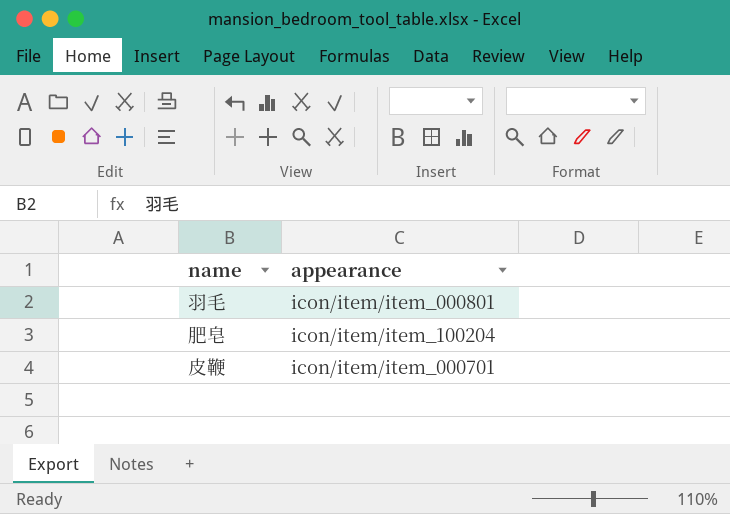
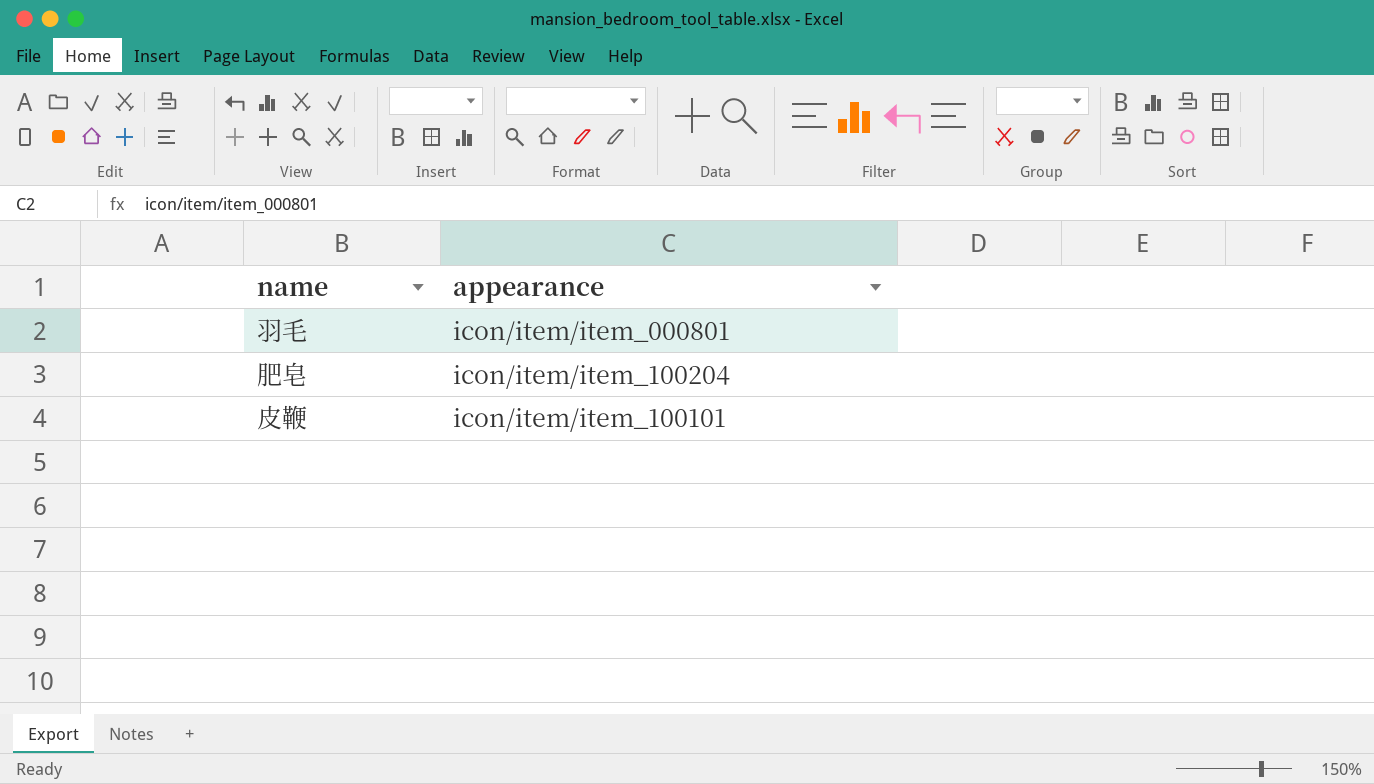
皮鞭 | appearance: icon/item/item_000701 -> icon/item/item_100101

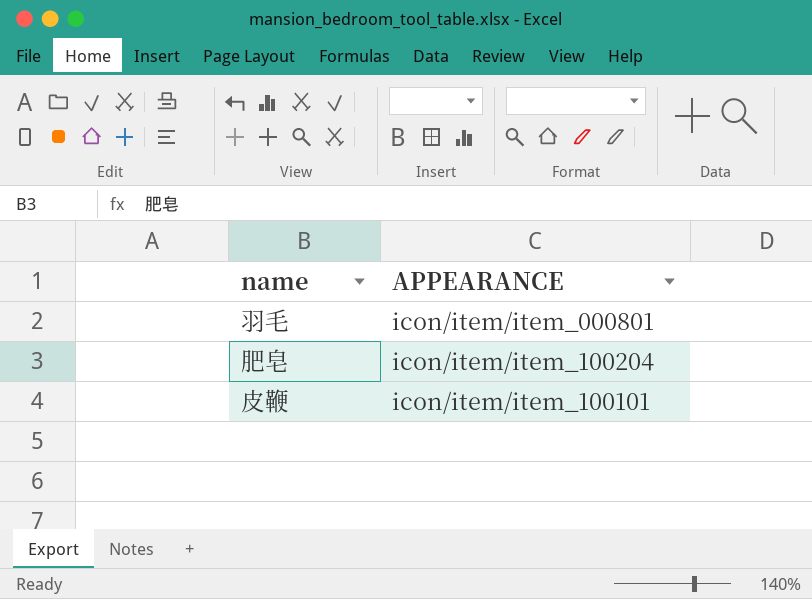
column name: appearance -> APPEARANCE

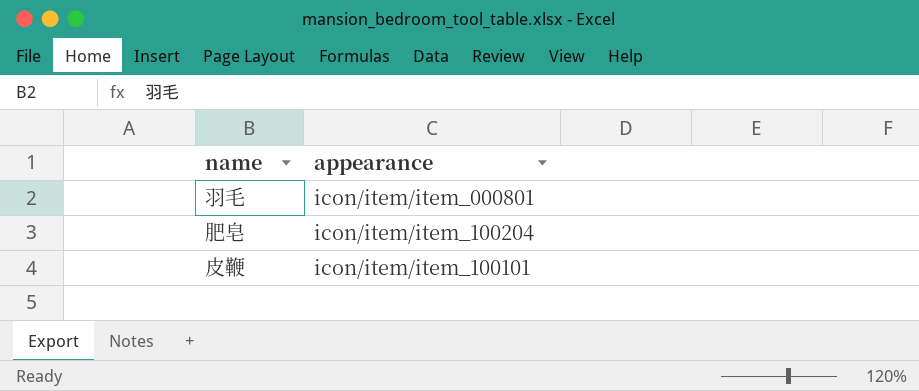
column name: APPEARANCE -> appearance

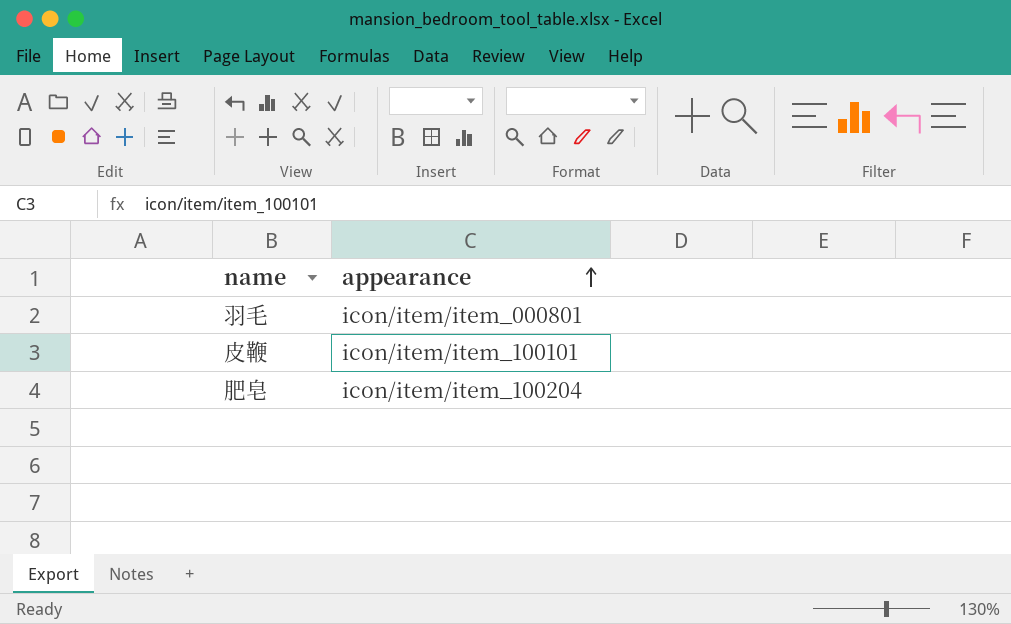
row order: none -> appearance ascending

